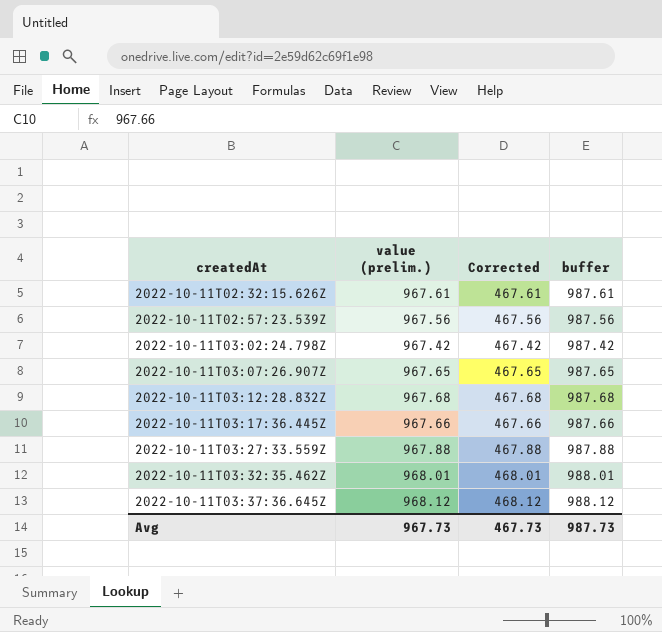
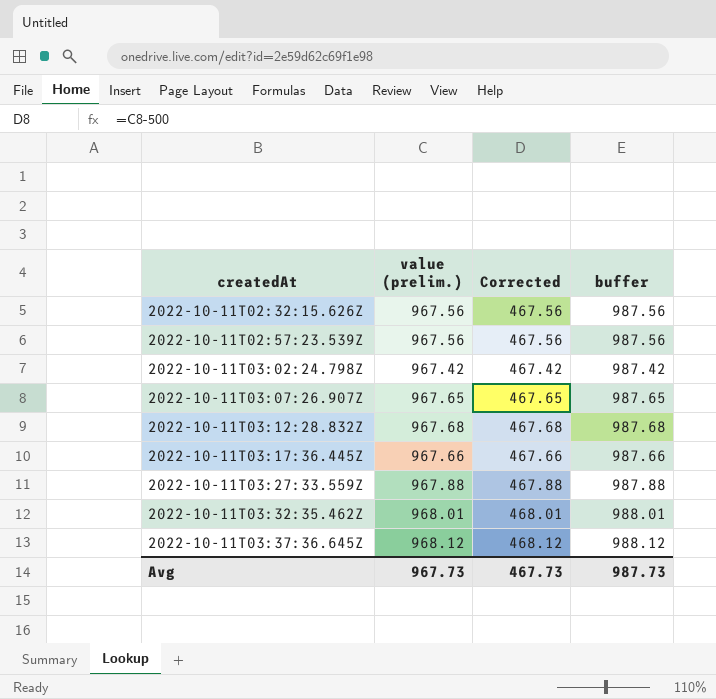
2022-10-11T02:32:15.626Z | value (prelim.): 967.61 -> 967.56
2022-10-11T02:32:15.626Z | Corrected: 467.61 -> 467.56
2022-10-11T02:32:15.626Z | buffer: 987.61 -> 987.56

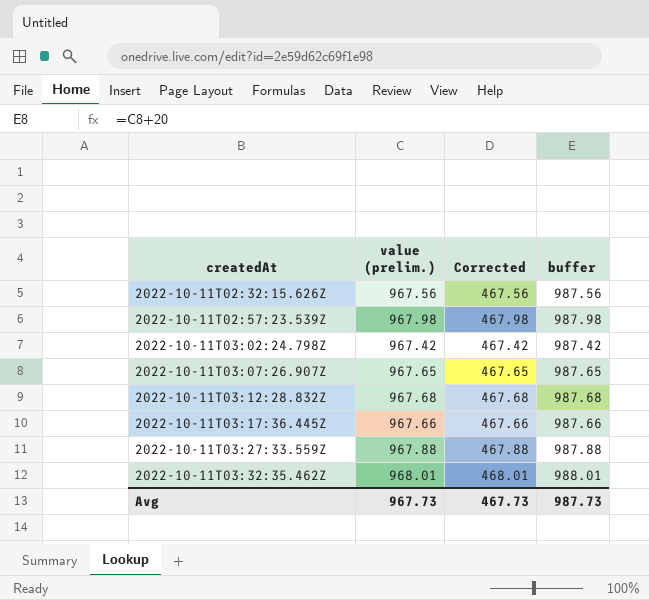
row 2022-10-11T03:37:36.645Z: 968.12 | 468.12 | 988.12 -> none
2022-10-11T02:57:23.539Z | value (prelim.): 967.56 -> 967.98
2022-10-11T02:57:23.539Z | Corrected: 467.56 -> 467.98
2022-10-11T02:57:23.539Z | buffer: 987.56 -> 987.98

